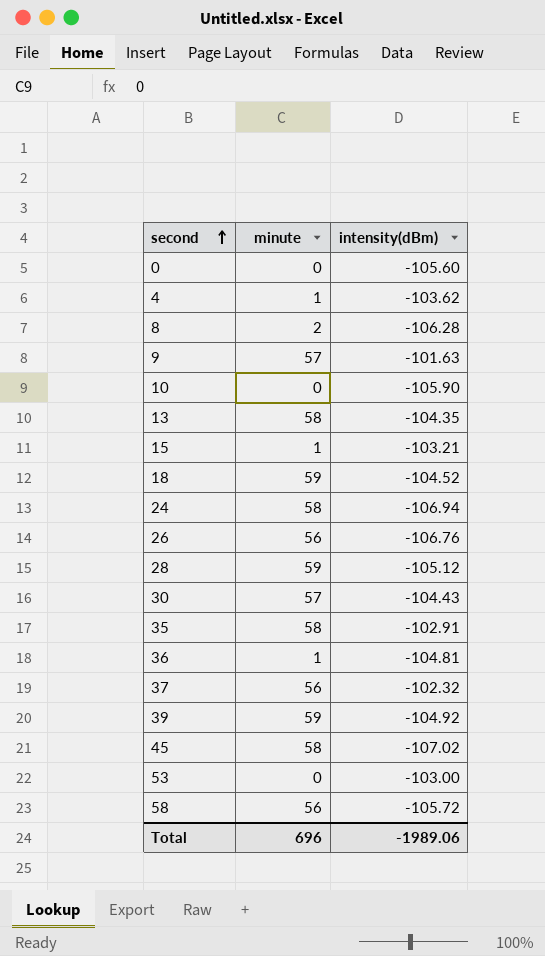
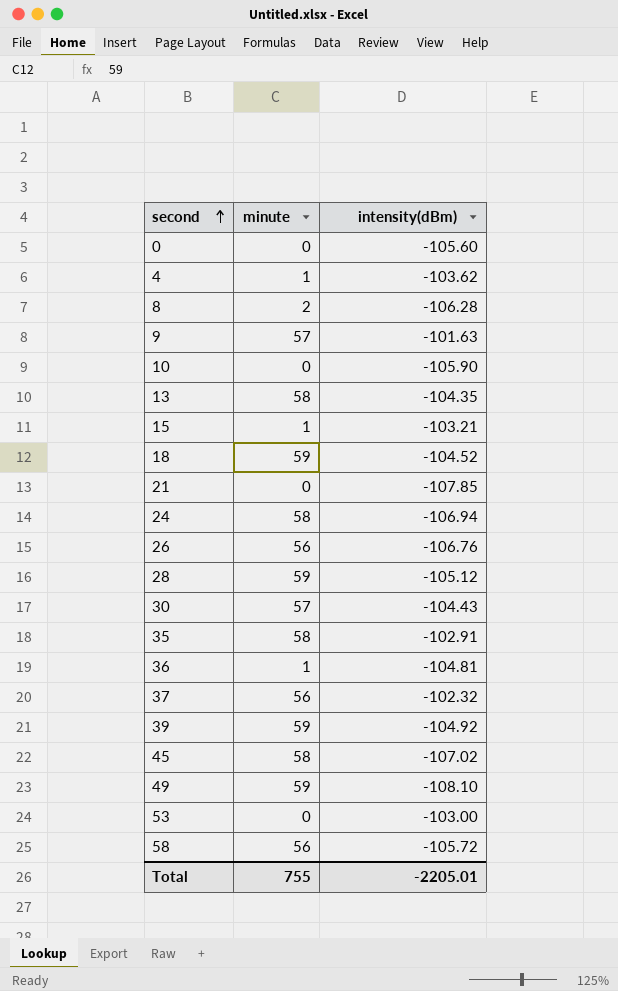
row 21: none -> 0 | -107.85
row 49: none -> 59 | -108.10
Total | minute: 696 -> 755
Total | intensity(dBm): -1989.06 -> -2205.01

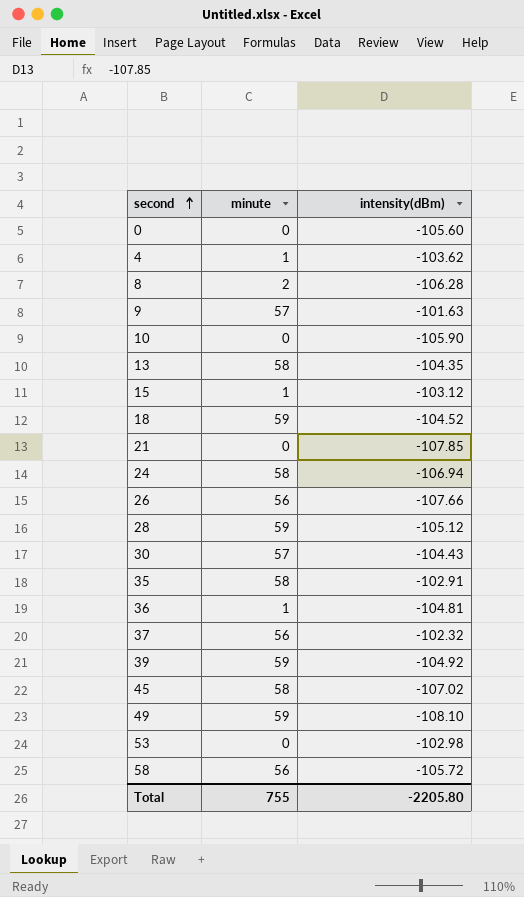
15 | intensity(dBm): -103.21 -> -103.12
26 | intensity(dBm): -106.76 -> -107.66
53 | intensity(dBm): -103.00 -> -102.98
Total | intensity(dBm): -2205.01 -> -2205.80

